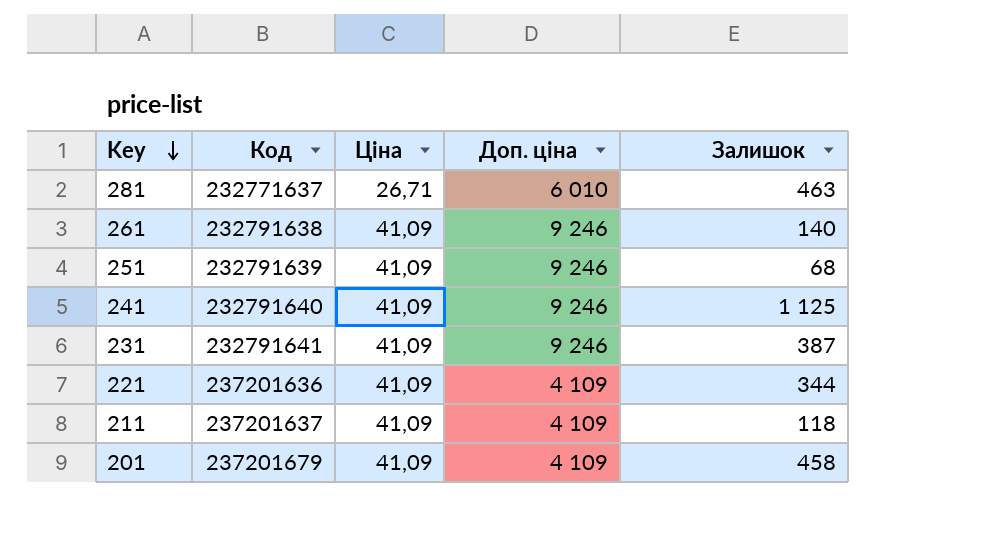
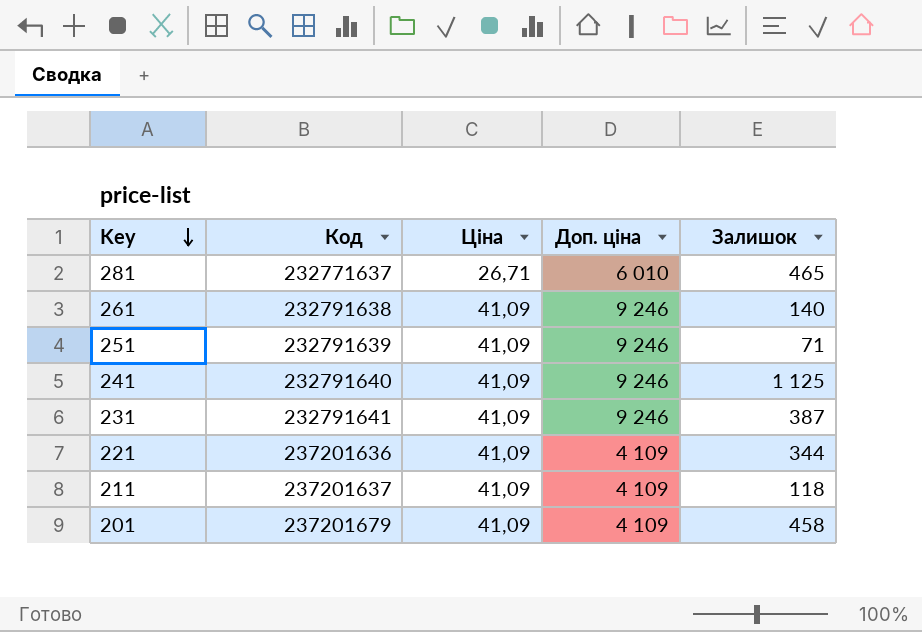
281 | Залишок: 463 -> 465
251 | Залишок: 68 -> 71

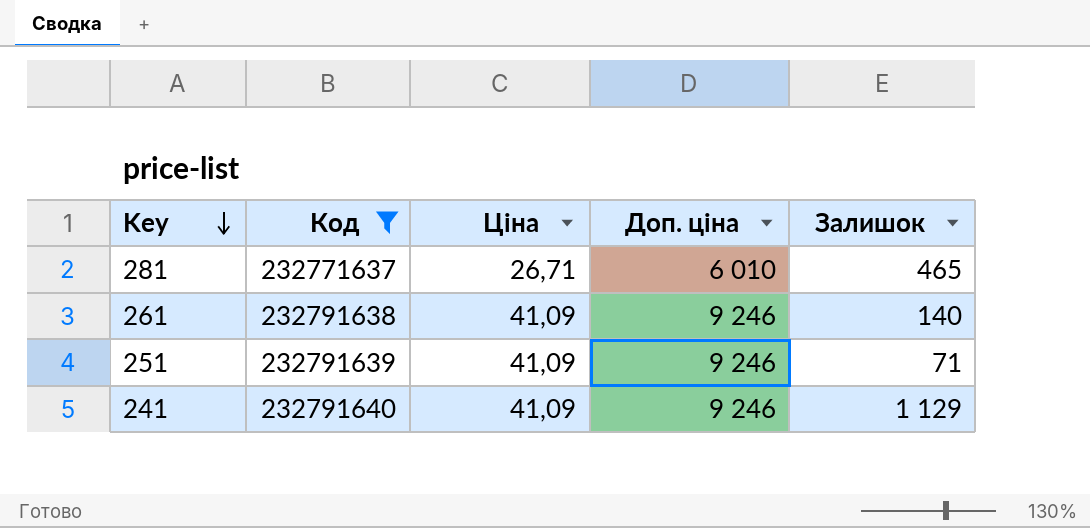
filter: none -> Код <= 232791640
241 | Залишок: 1 125 -> 1 129

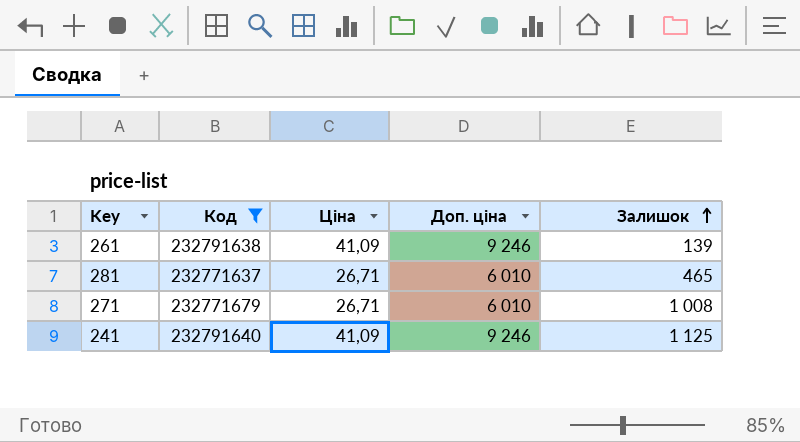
row order: Key descending -> Залишок ascending
row 251: 232791639 | 41,09 | 9 246 | 71 -> none
261 | Залишок: 140 -> 139
row 271: none -> 232771679 | 26,71 | 6 010 | 1 008
241 | Залишок: 1 129 -> 1 125

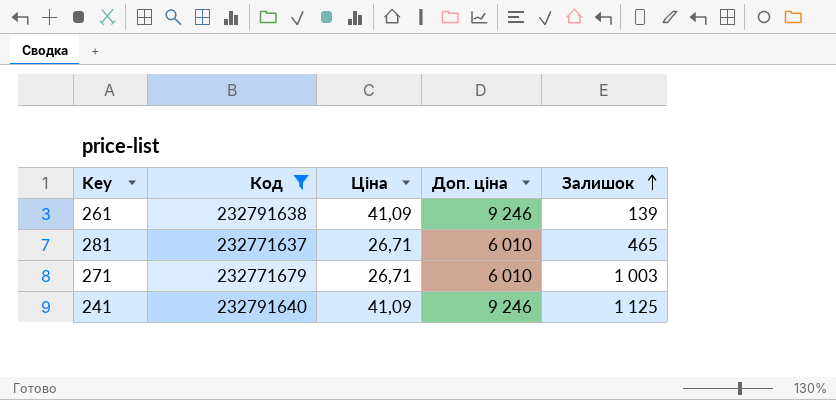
271 | Залишок: 1 008 -> 1 003

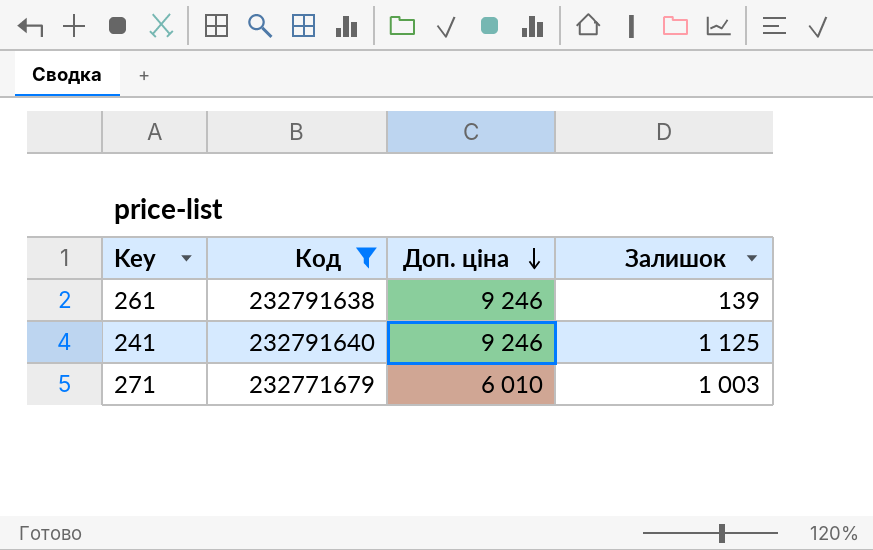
row order: Залишок ascending -> Доп. ціна descending
column Ціна | position: 3 -> none
row 281: 232771637 | 26,71 | 6 010 | 465 -> none

